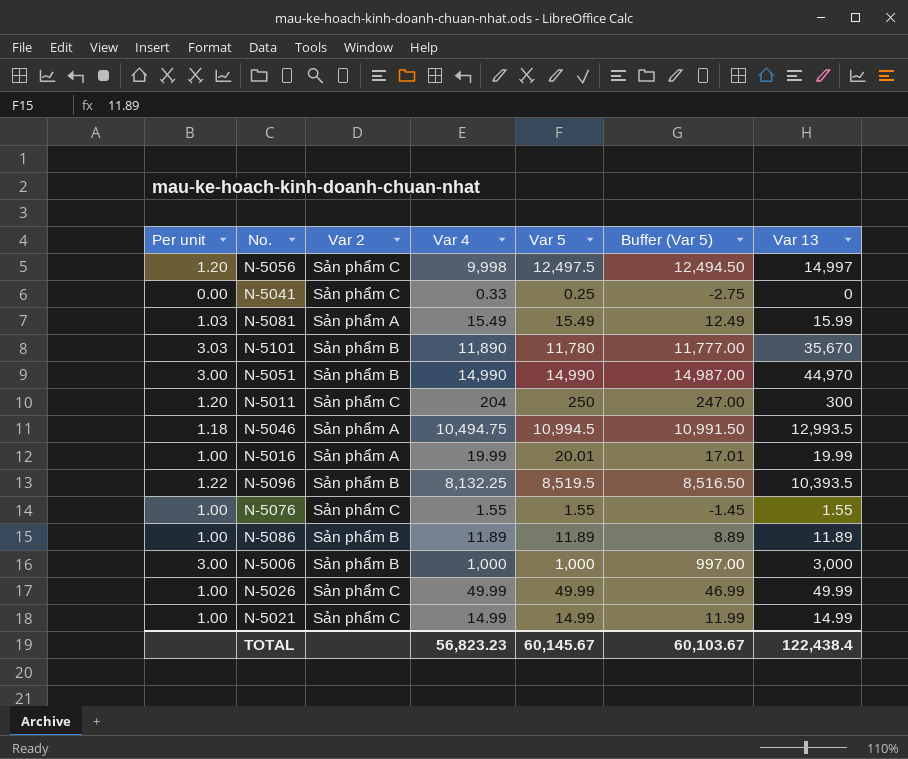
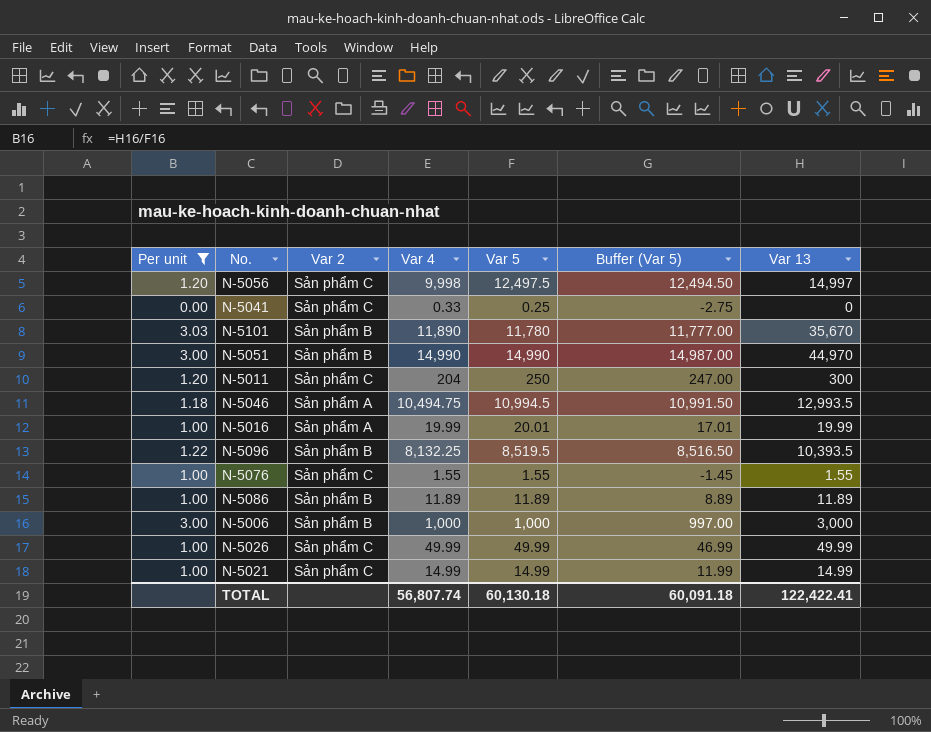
filter: none -> Per unit != 1.03
TOTAL | Var 4: 56,823.23 -> 56,807.74
TOTAL | Var 5: 60,145.67 -> 60,130.18
TOTAL | Buffer (Var 5): 60,103.67 -> 60,091.18
TOTAL | Var 13: 122,438.4 -> 122,422.41

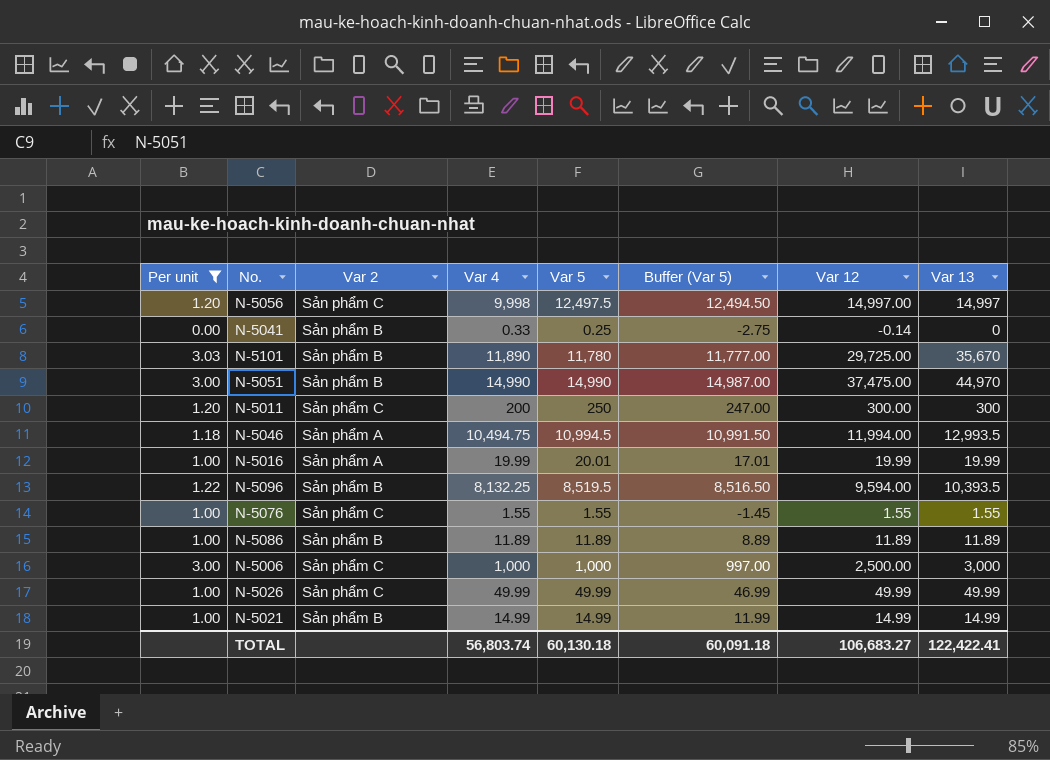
column Var 12 | position: none -> 7
N-5041 | Var 2: Sản phẩm C -> Sản phẩm B
N-5011 | Var 4: 204 -> 200
N-5006 | Var 2: Sản phẩm B -> Sản phẩm C
N-5021 | Var 2: Sản phẩm C -> Sản phẩm B
TOTAL | Var 4: 56,807.74 -> 56,803.74

